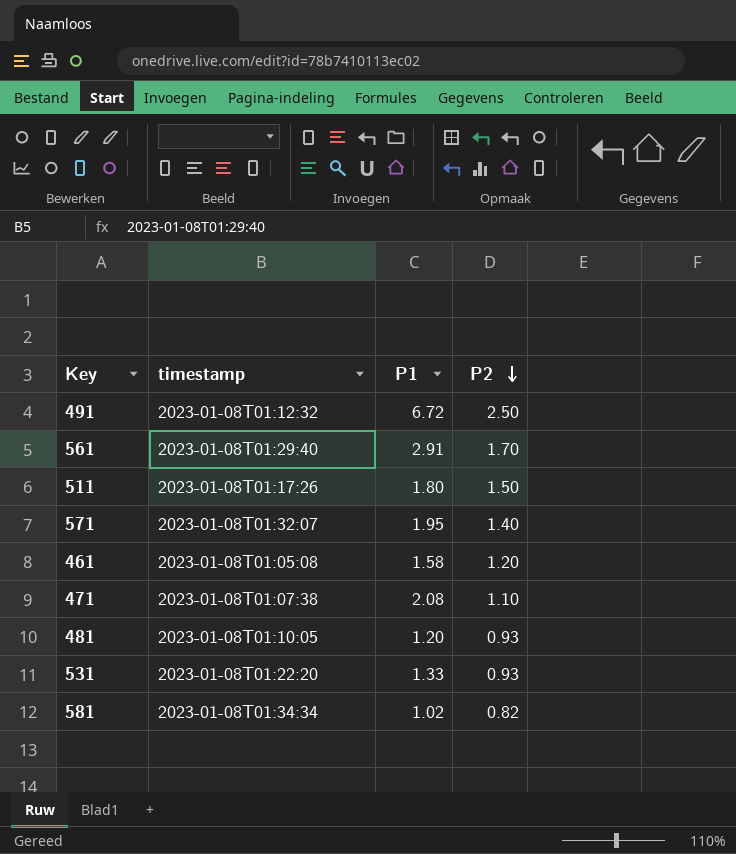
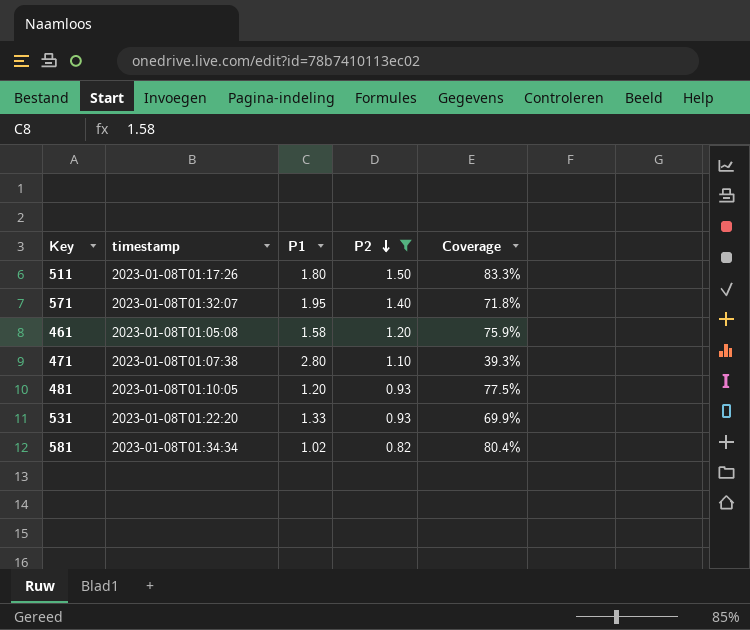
filter: none -> P2 <= 1.50
column Coverage | formula: none -> [P2] / [P1]
471 | P1: 2.08 -> 2.80

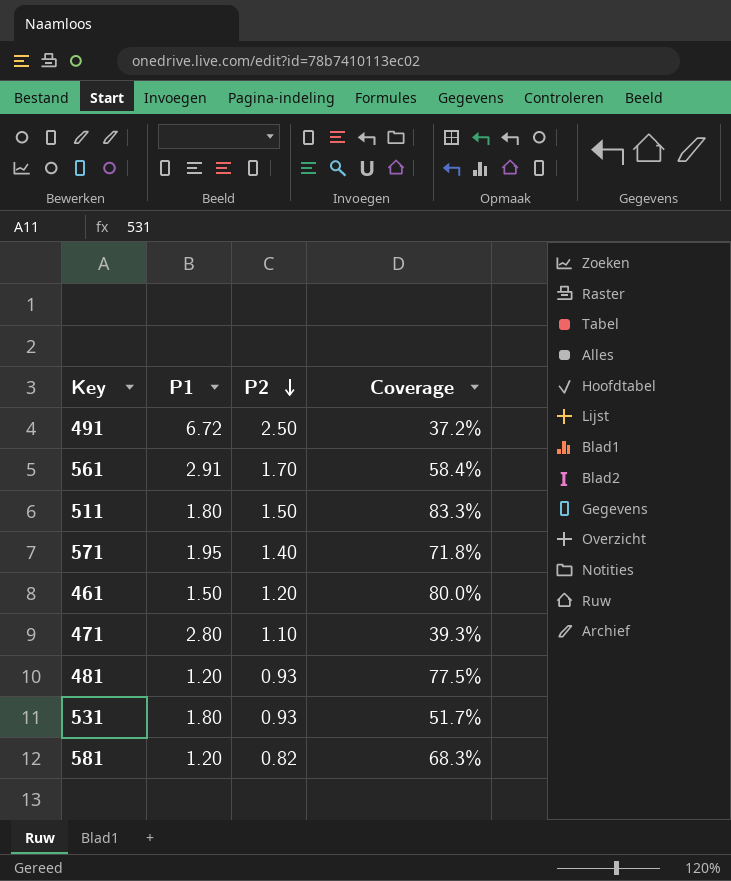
filter: P2 <= 1.50 -> none
column timestamp | position: 2 -> none
461 | P1: 1.58 -> 1.50
461 | Coverage: 75.9% -> 80.0%
531 | P1: 1.33 -> 1.80
531 | Coverage: 69.9% -> 51.7%
581 | P1: 1.02 -> 1.20
581 | Coverage: 80.4% -> 68.3%

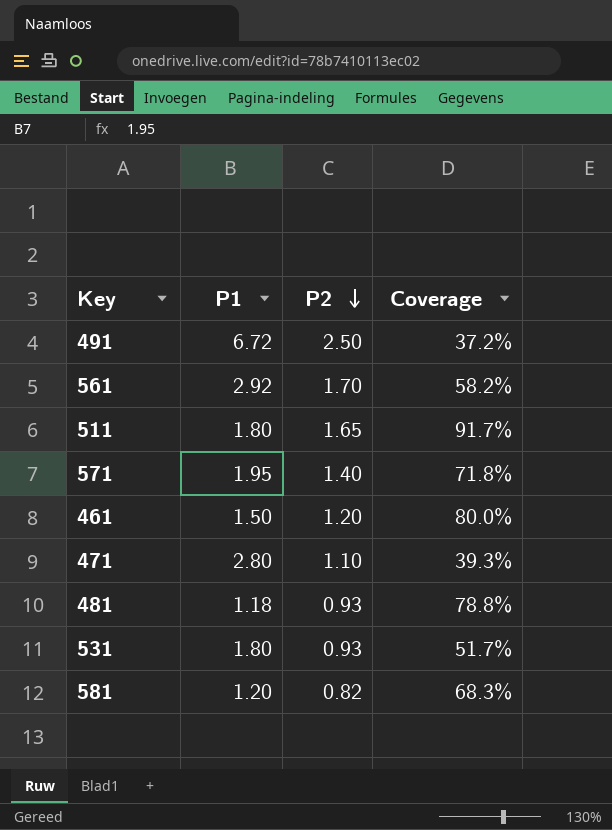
561 | P1: 2.91 -> 2.92
561 | Coverage: 58.4% -> 58.2%
511 | P2: 1.50 -> 1.65
511 | Coverage: 83.3% -> 91.7%
481 | P1: 1.20 -> 1.18
481 | Coverage: 77.5% -> 78.8%

